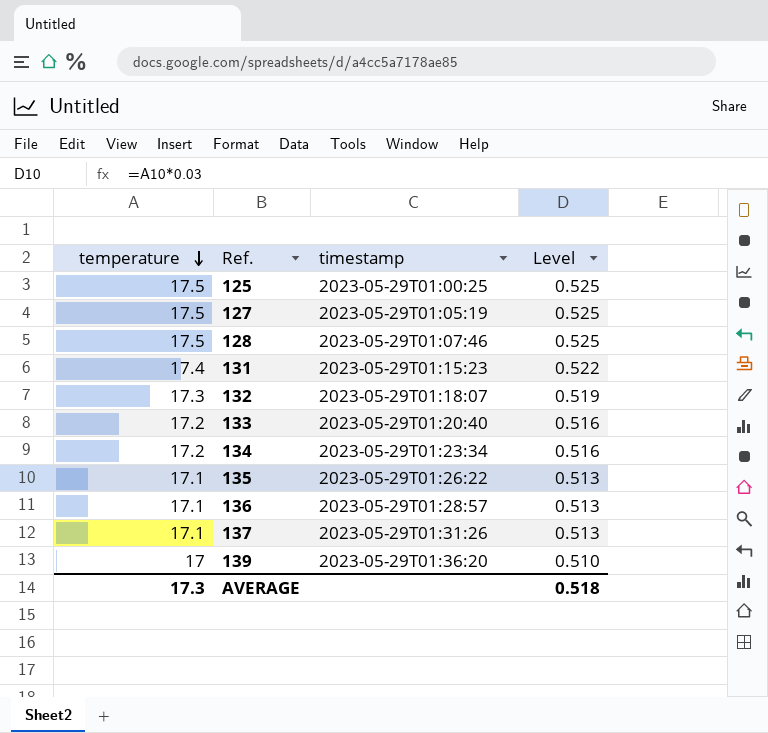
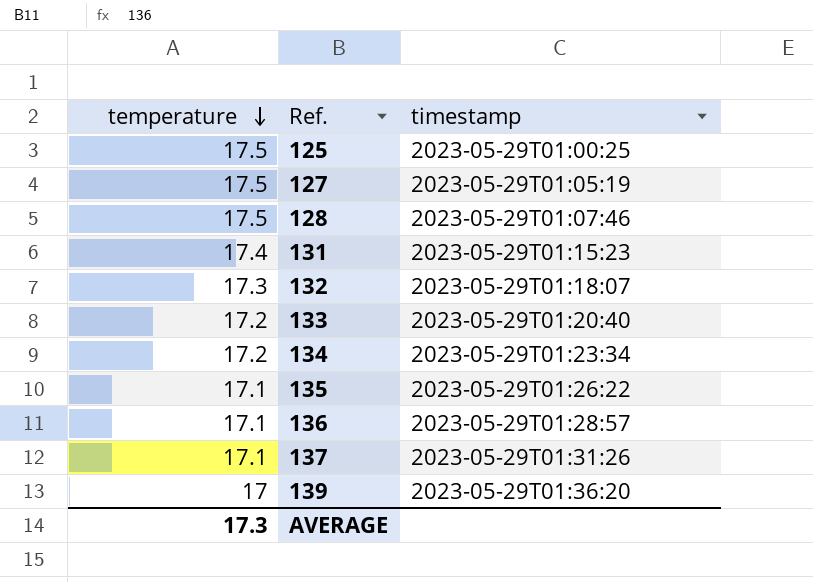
column Level | formula: [temperature] * 0.03 -> none

